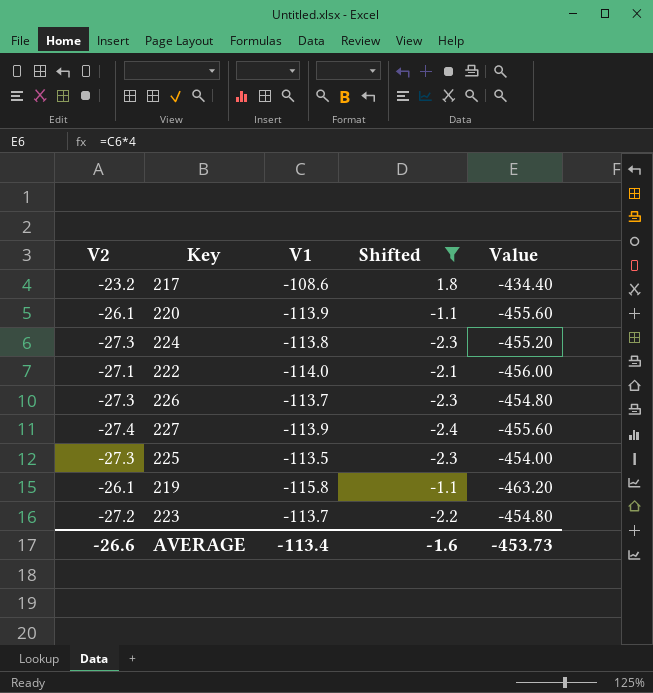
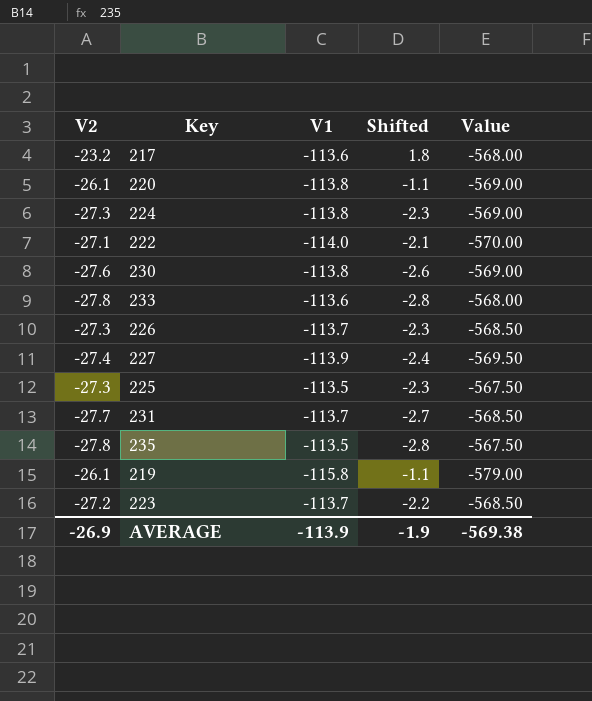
filter: Shifted >= -2.4 -> none
column Value | formula: [V1] * 4 -> [V1] * 5
217 | V1: -108.6 -> -113.6
220 | V1: -113.9 -> -113.8
AVERAGE | V2: -26.6 -> -26.9
AVERAGE | V1: -113.4 -> -113.9
AVERAGE | Shifted: -1.6 -> -1.9
AVERAGE | Value: -453.73 -> -569.38

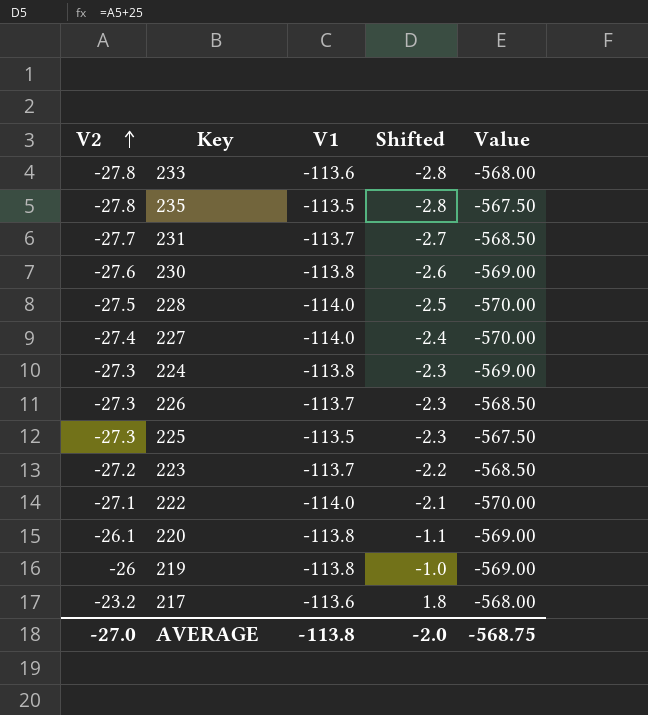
row order: none -> V2 ascending
row 228: none -> -27.5 | -114.0 | -2.5 | -570.00
227 | V1: -113.9 -> -114.0
227 | Value: -569.50 -> -570.00
219 | V2: -26.1 -> -26
219 | V1: -115.8 -> -113.8
219 | Shifted: -1.1 -> -1.0
219 | Value: -579.00 -> -569.00
AVERAGE | V2: -26.9 -> -27.0
AVERAGE | V1: -113.9 -> -113.8
AVERAGE | Shifted: -1.9 -> -2.0
AVERAGE | Value: -569.38 -> -568.75

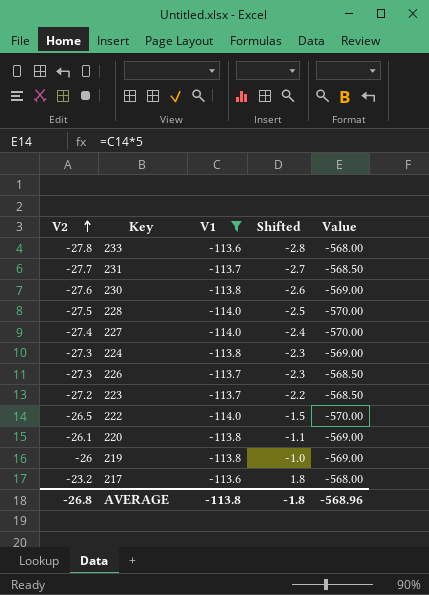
filter: none -> V1 != -113.5
222 | V2: -27.1 -> -26.5
222 | Shifted: -2.1 -> -1.5
AVERAGE | V2: -27.0 -> -26.8
AVERAGE | Shifted: -2.0 -> -1.8
AVERAGE | Value: -568.75 -> -568.96

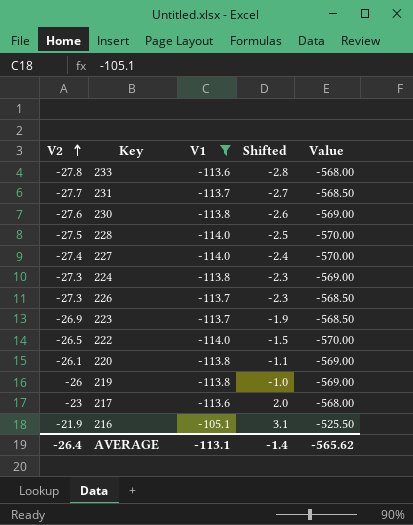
223 | V2: -27.2 -> -26.9
223 | Shifted: -2.2 -> -1.9
217 | V2: -23.2 -> -23
217 | Shifted: 1.8 -> 2.0
row 216: none -> -21.9 | -105.1 | 3.1 | -525.50
AVERAGE | V2: -26.8 -> -26.4
AVERAGE | V1: -113.8 -> -113.1
AVERAGE | Shifted: -1.8 -> -1.4
AVERAGE | Value: -568.96 -> -565.62

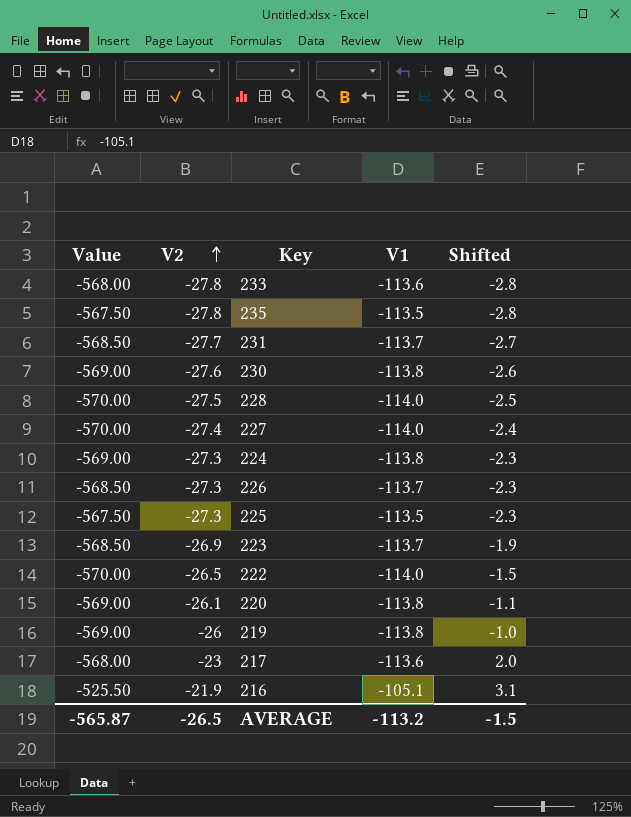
filter: V1 != -113.5 -> none
column Value | position: 5 -> 1
AVERAGE | Value: -565.62 -> -565.87
AVERAGE | V2: -26.4 -> -26.5
AVERAGE | V1: -113.1 -> -113.2
AVERAGE | Shifted: -1.4 -> -1.5

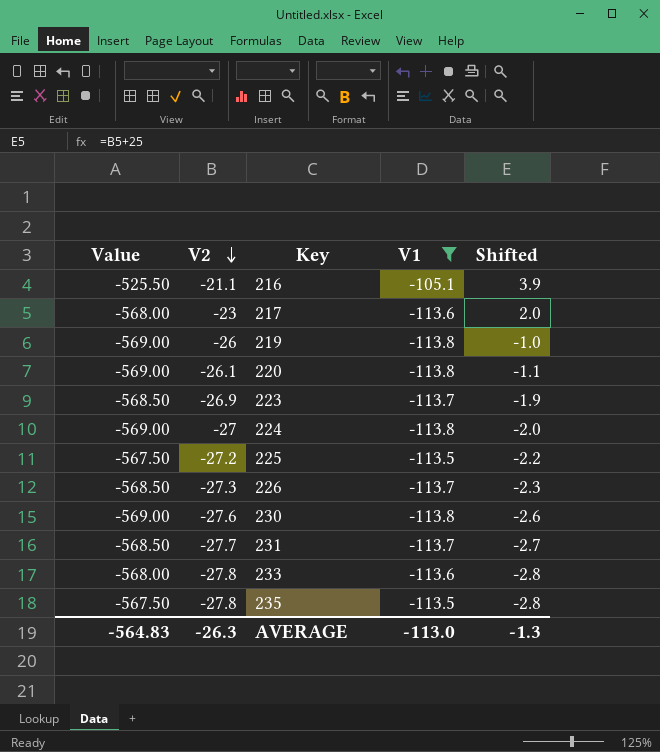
filter: none -> V1 != -114.0
row order: V2 ascending -> V2 descending
216 | V2: -21.9 -> -21.1
216 | Shifted: 3.1 -> 3.9
224 | V2: -27.3 -> -27
224 | Shifted: -2.3 -> -2.0
225 | V2: -27.3 -> -27.2
225 | Shifted: -2.3 -> -2.2
AVERAGE | Value: -565.87 -> -564.83
AVERAGE | V2: -26.5 -> -26.3
AVERAGE | V1: -113.2 -> -113.0
AVERAGE | Shifted: -1.5 -> -1.3

